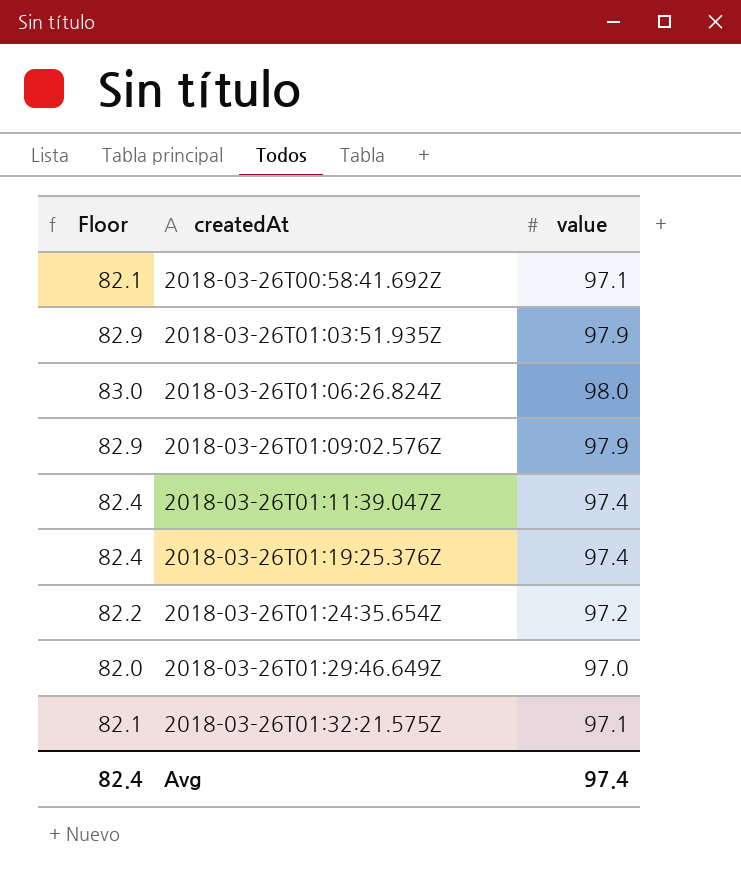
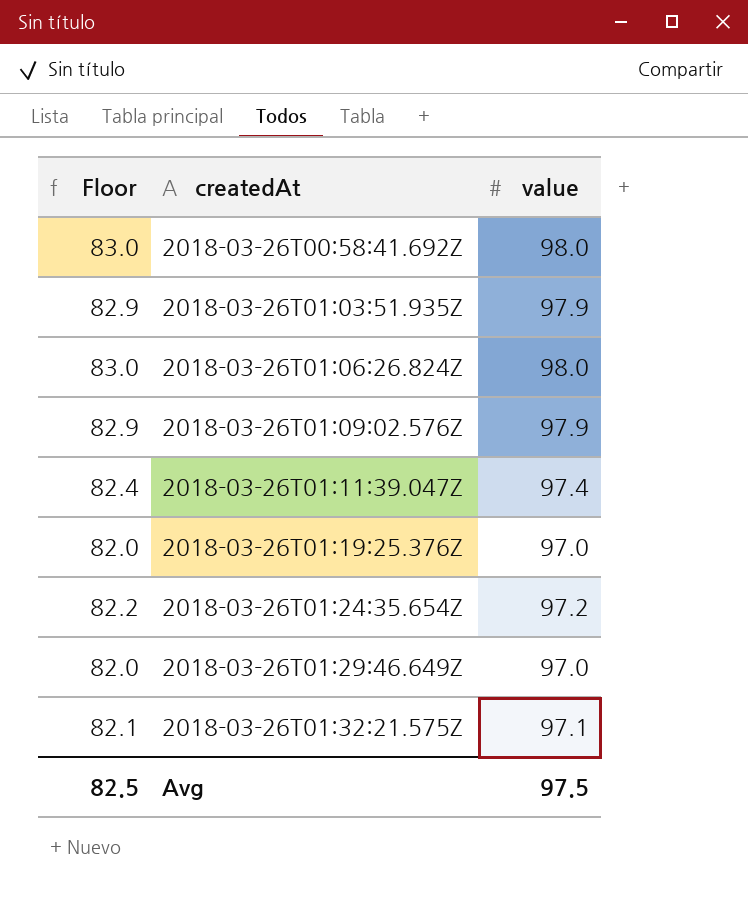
2018-03-26T00:58:41.692Z | Floor: 82.1 -> 83.0
2018-03-26T00:58:41.692Z | value: 97.1 -> 98.0
2018-03-26T01:19:25.376Z | Floor: 82.4 -> 82.0
2018-03-26T01:19:25.376Z | value: 97.4 -> 97.0
Avg | Floor: 82.4 -> 82.5
Avg | value: 97.4 -> 97.5

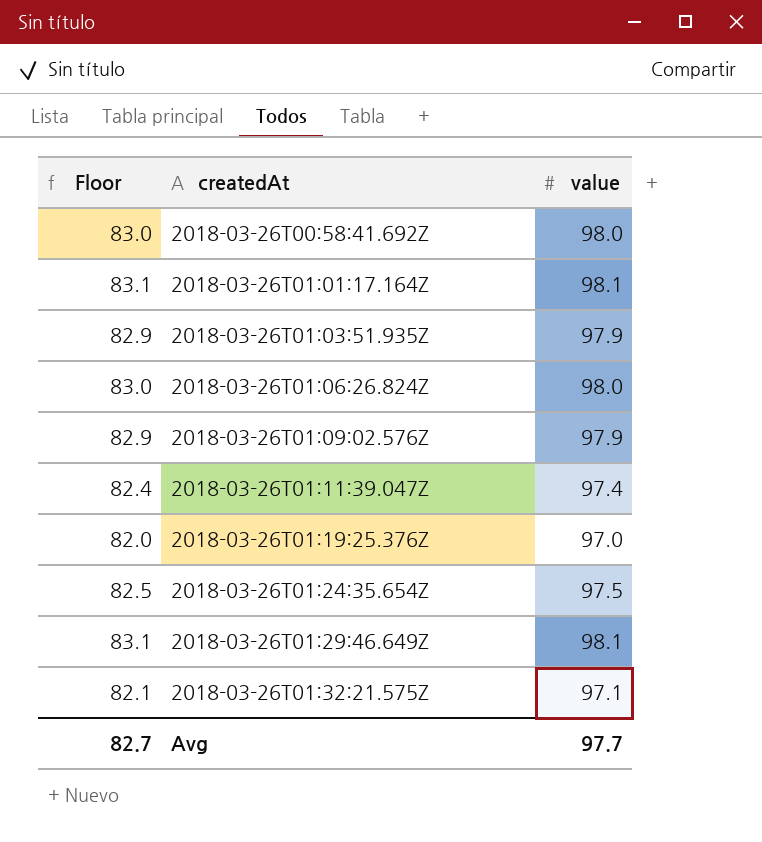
row 2018-03-26T01:01:17.164Z: none -> 83.1 | 98.1
2018-03-26T01:24:35.654Z | Floor: 82.2 -> 82.5
2018-03-26T01:24:35.654Z | value: 97.2 -> 97.5
2018-03-26T01:29:46.649Z | Floor: 82.0 -> 83.1
2018-03-26T01:29:46.649Z | value: 97.0 -> 98.1
Avg | Floor: 82.5 -> 82.7
Avg | value: 97.5 -> 97.7

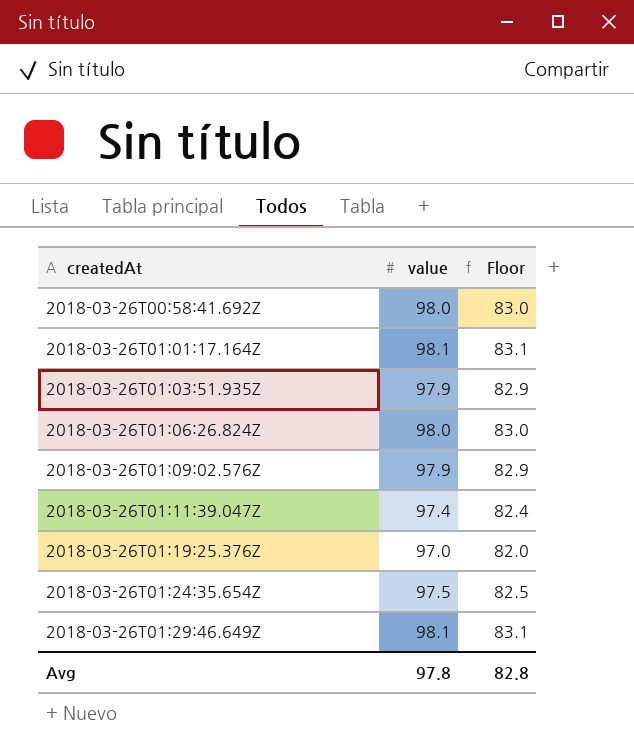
column Floor | position: 1 -> 3
row 2018-03-26T01:32:21.575Z: 82.1 | 97.1 -> none
Avg | value: 97.7 -> 97.8
Avg | Floor: 82.7 -> 82.8

